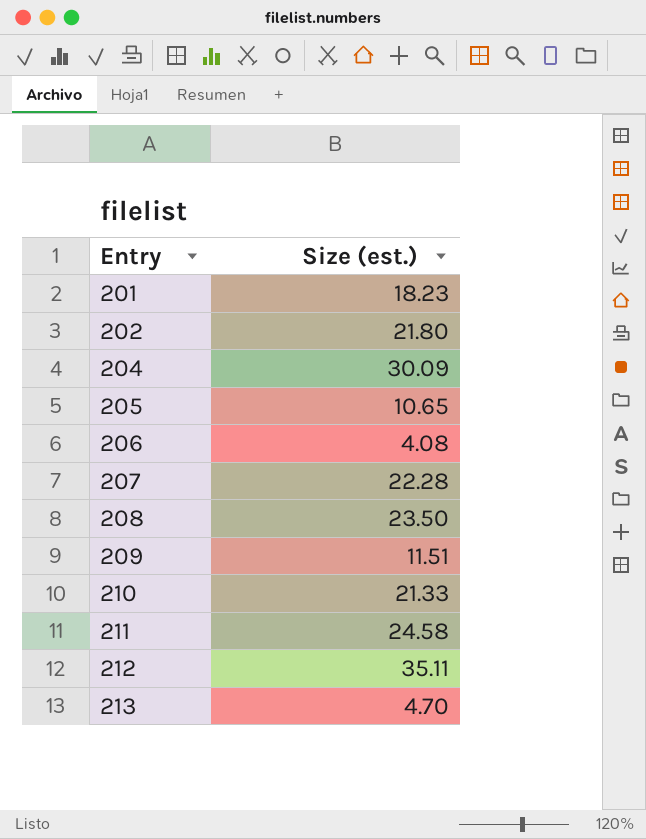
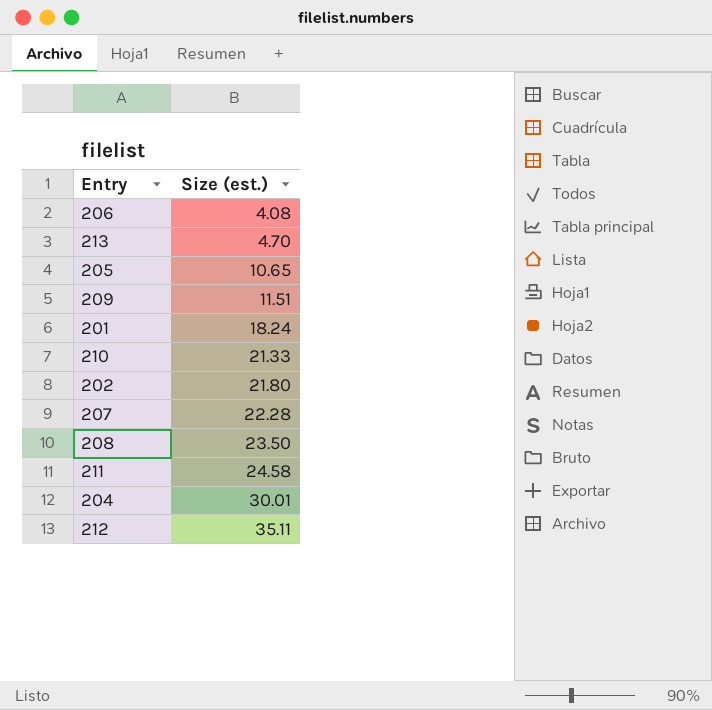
row order: Entry ascending -> Size (est.) ascending
201 | Size (est.): 18.23 -> 18.24
204 | Size (est.): 30.09 -> 30.01

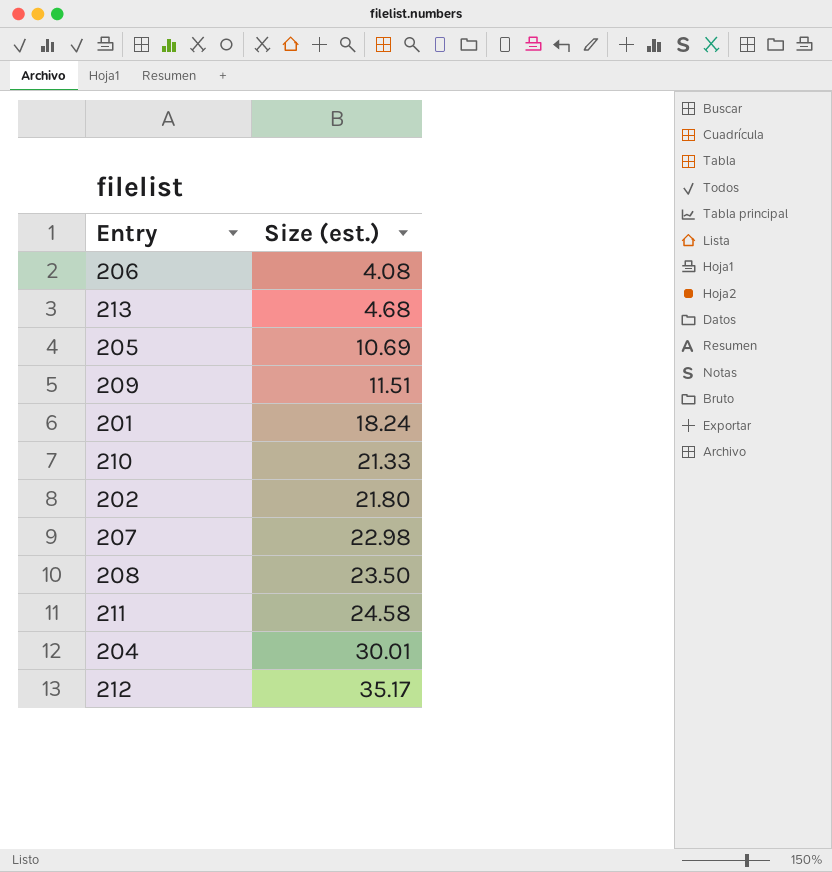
213 | Size (est.): 4.70 -> 4.68
205 | Size (est.): 10.65 -> 10.69
207 | Size (est.): 22.28 -> 22.98
212 | Size (est.): 35.11 -> 35.17

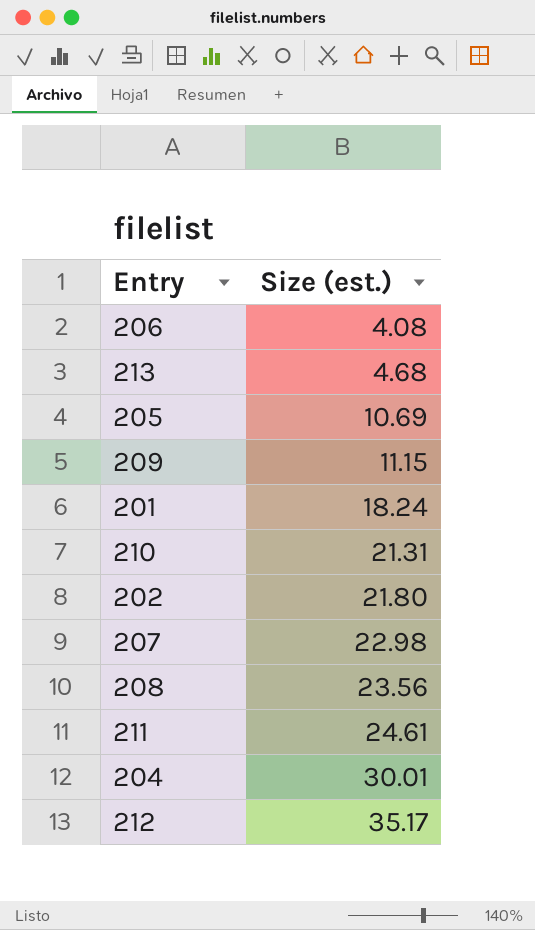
209 | Size (est.): 11.51 -> 11.15
210 | Size (est.): 21.33 -> 21.31
208 | Size (est.): 23.50 -> 23.56
211 | Size (est.): 24.58 -> 24.61

